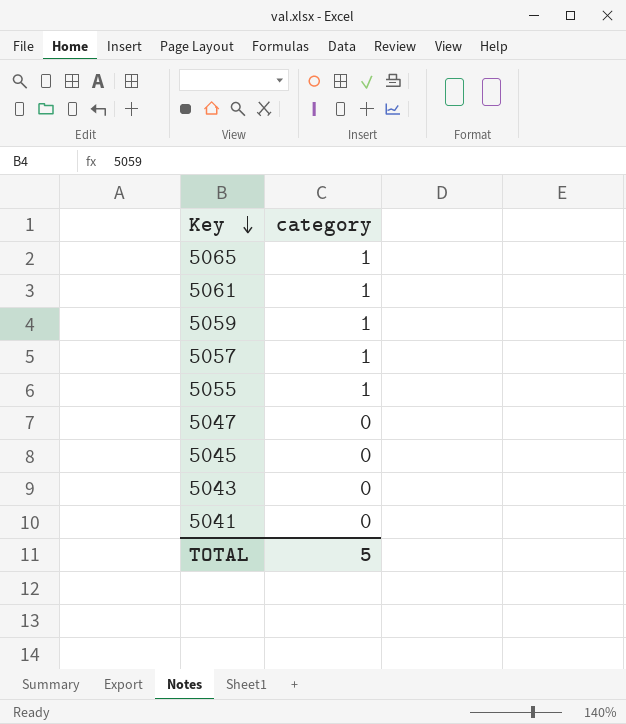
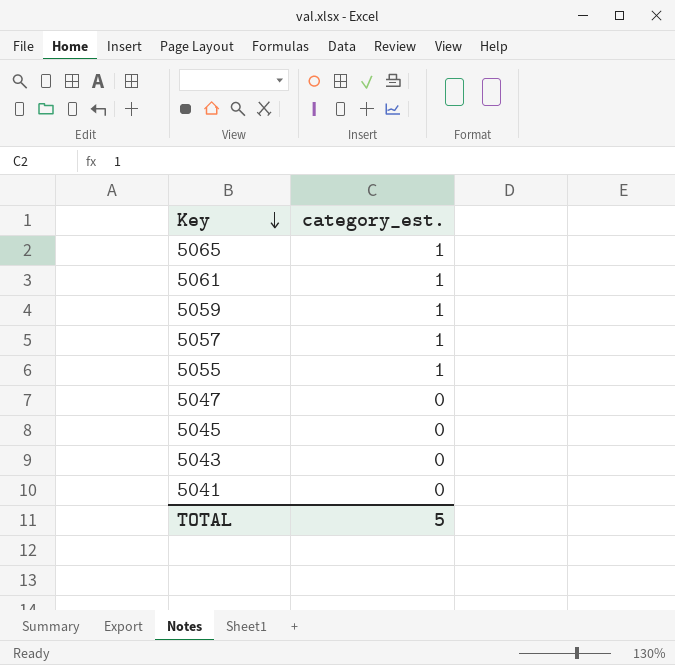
column name: category -> category_est.

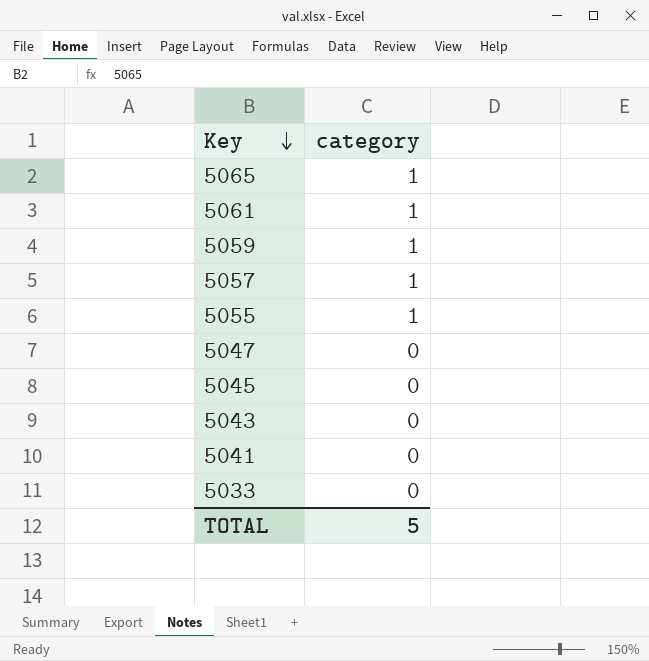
column name: category_est. -> category
row 5033: none -> 0

